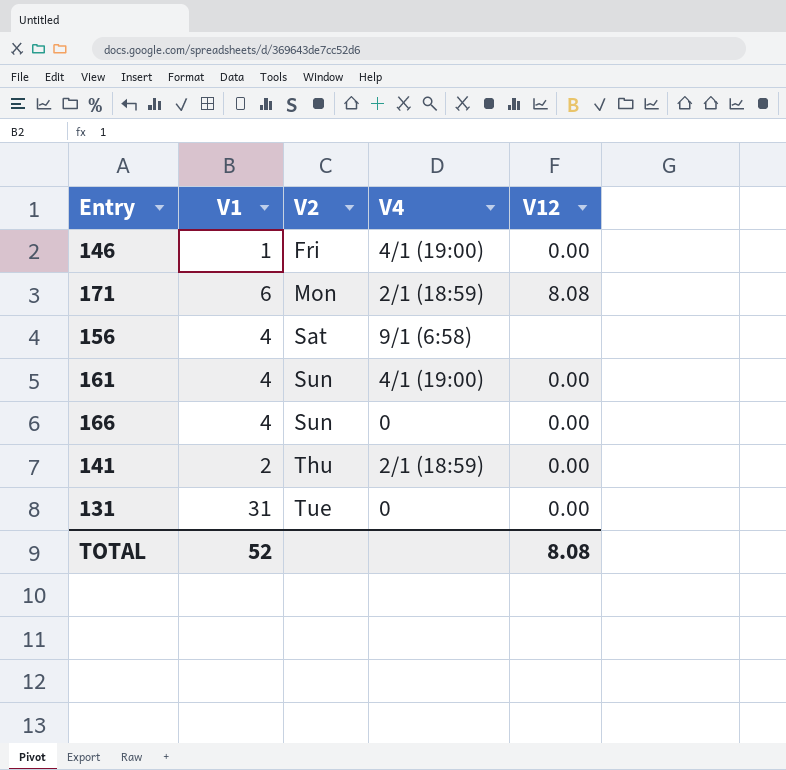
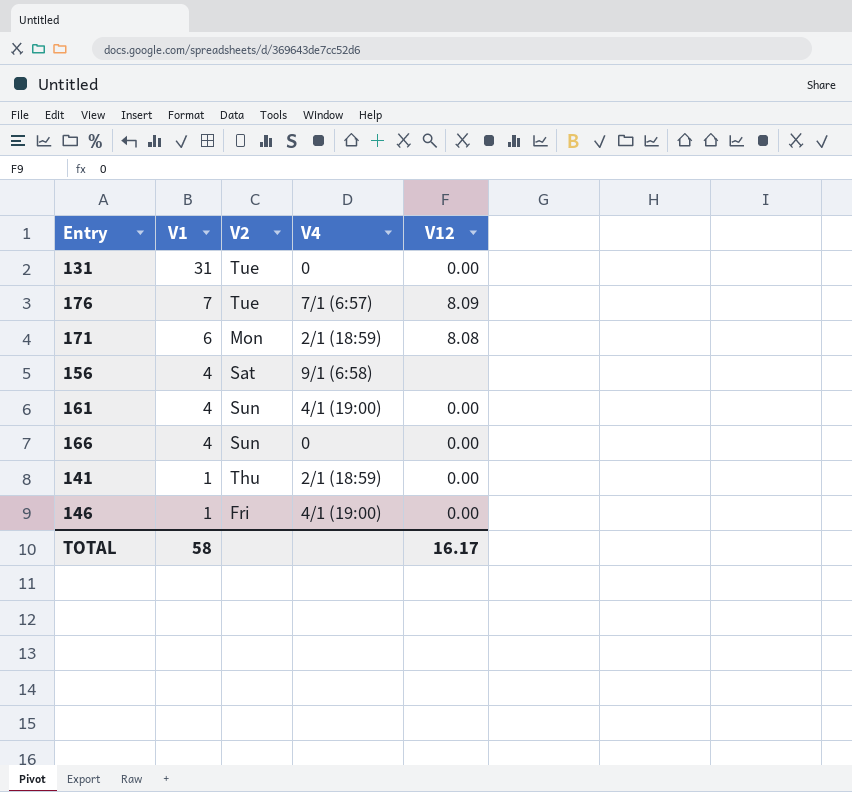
row order: V2 ascending -> V1 descending
row 176: none -> 7 | Tue | 7/1 (6:57) | 8.09
141 | V1: 2 -> 1
TOTAL | V1: 52 -> 58
TOTAL | V12: 8.08 -> 16.17

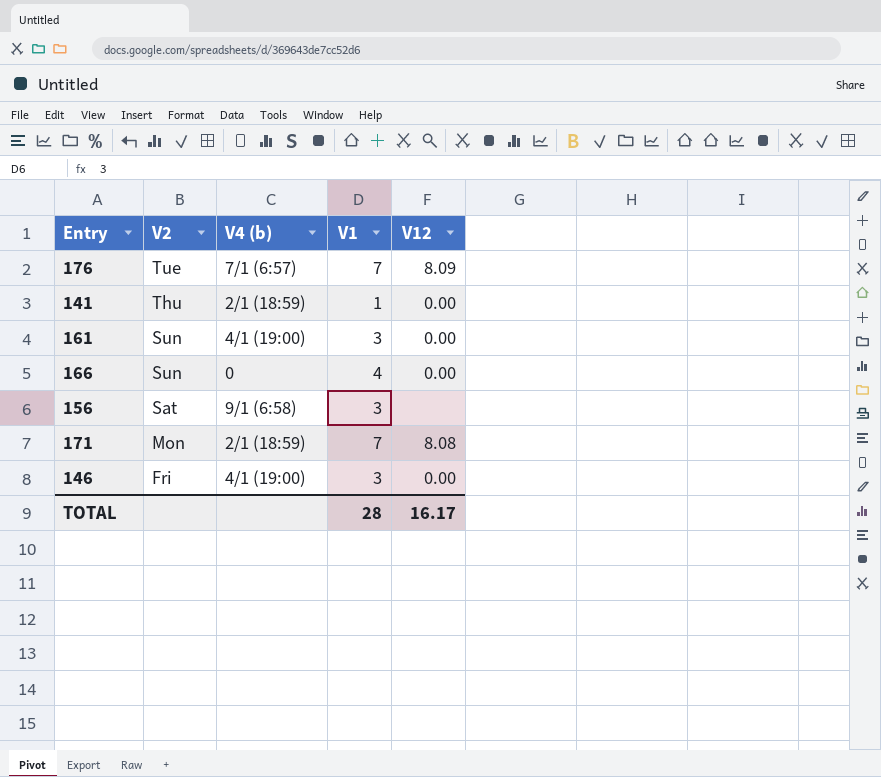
row order: V1 descending -> V2 descending
column name: V4 -> V4 (b)
column V1 | position: 2 -> 4
row 131: 31 | Tue | 0 | 0.00 -> none
161 | V1: 4 -> 3
156 | V1: 4 -> 3
171 | V1: 6 -> 7
146 | V1: 1 -> 3
TOTAL | V1: 58 -> 28

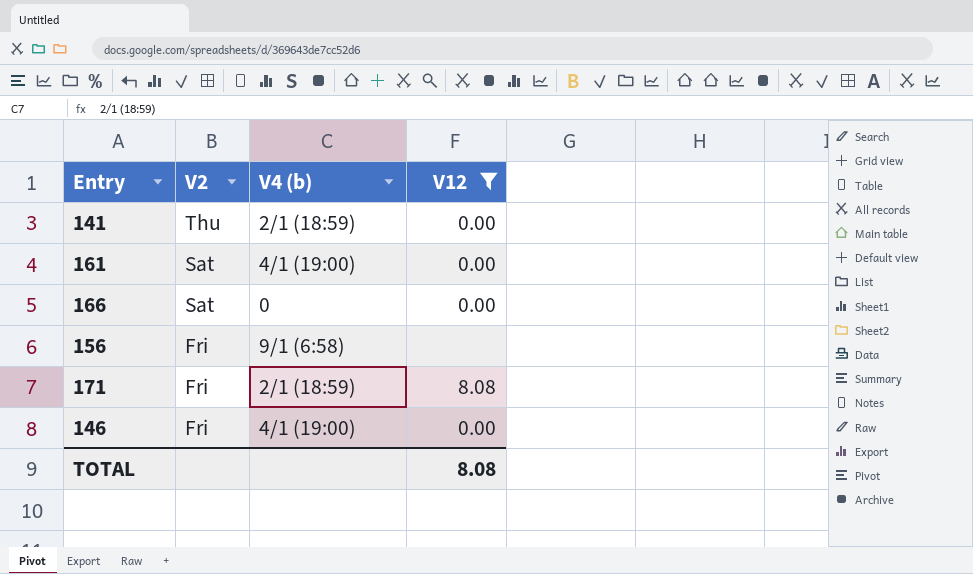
filter: none -> V12 != 8.09
column V1 | position: 4 -> none
161 | V2: Sun -> Sat
166 | V2: Sun -> Sat
156 | V2: Sat -> Fri
171 | V2: Mon -> Fri
TOTAL | V12: 16.17 -> 8.08

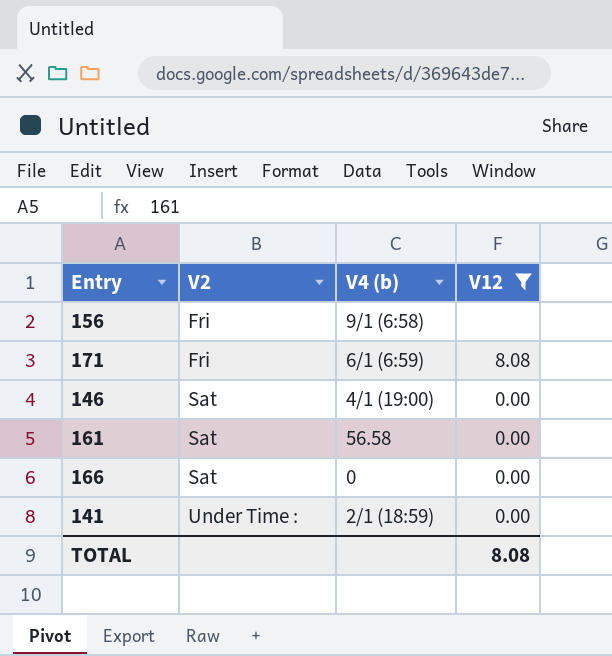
row order: V2 descending -> V2 ascending
171 | V4 (b): 2/1 (18:59) -> 6/1 (6:59)
146 | V2: Fri -> Sat
161 | V4 (b): 4/1 (19:00) -> 56.58
141 | V2: Thu -> Under Time :

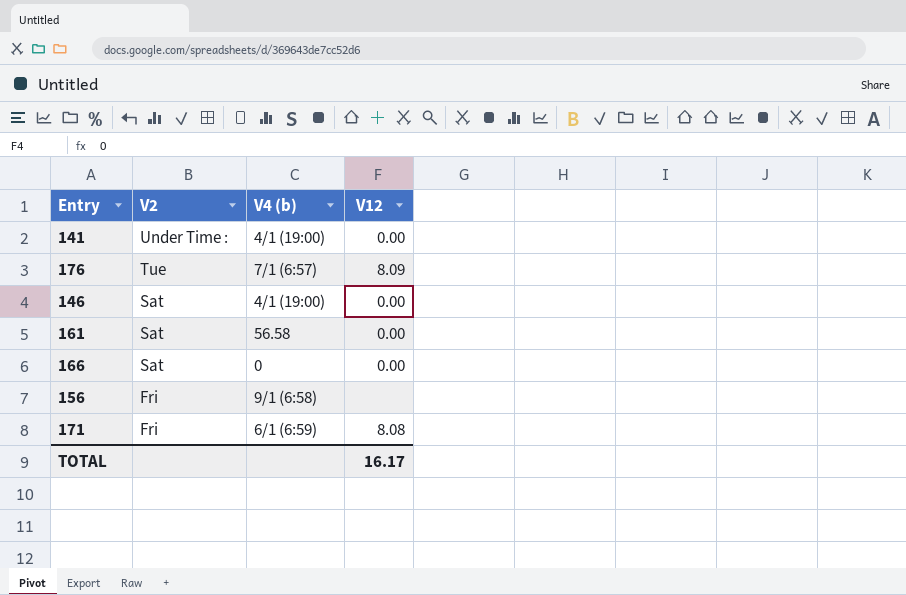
filter: V12 != 8.09 -> none
row order: V2 ascending -> V2 descending
141 | V4 (b): 2/1 (18:59) -> 4/1 (19:00)
TOTAL | V12: 8.08 -> 16.17

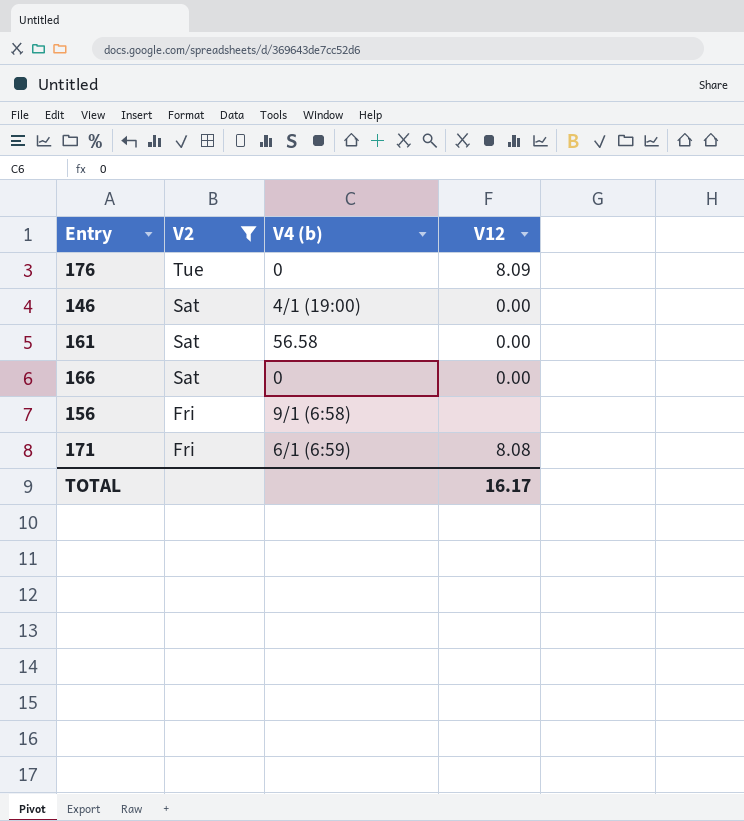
filter: none -> V2 != Under Time :
176 | V4 (b): 7/1 (6:57) -> 0

